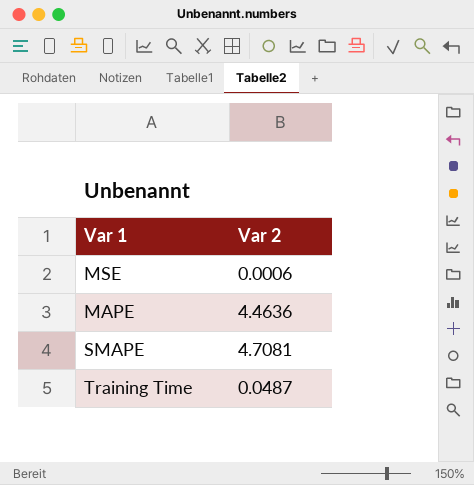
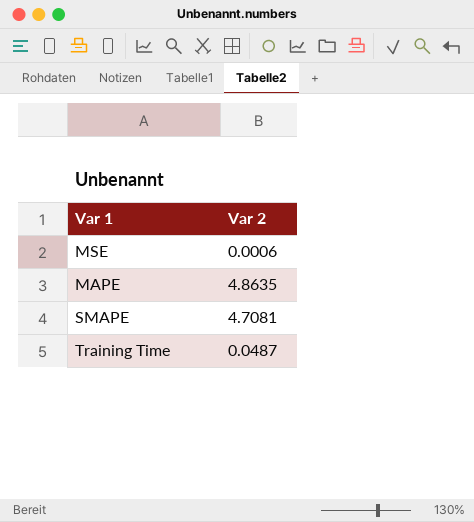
MAPE | Var 2: 4.4636 -> 4.8635

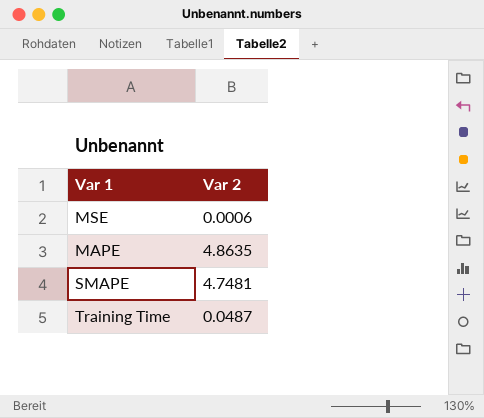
SMAPE | Var 2: 4.7081 -> 4.7481

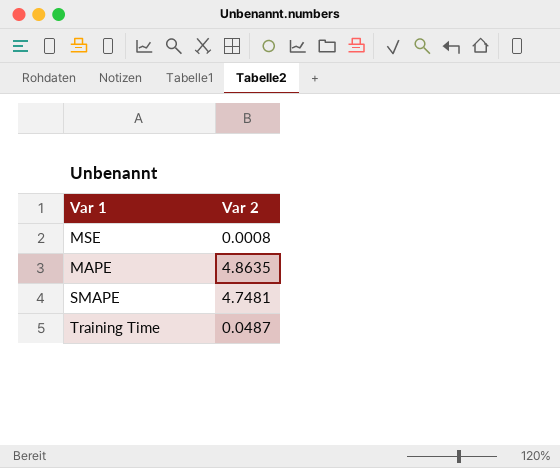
MSE | Var 2: 0.0006 -> 0.0008

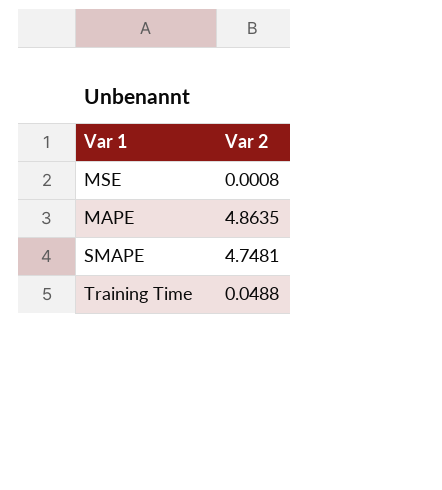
Training Time | Var 2: 0.0487 -> 0.0488

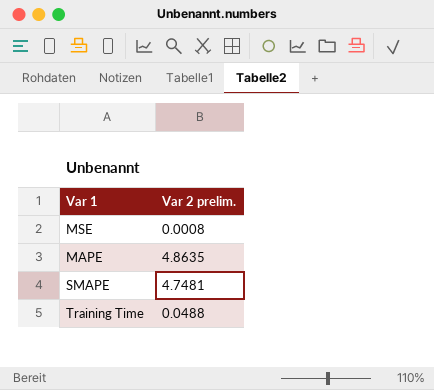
column name: Var 2 -> Var 2 prelim.

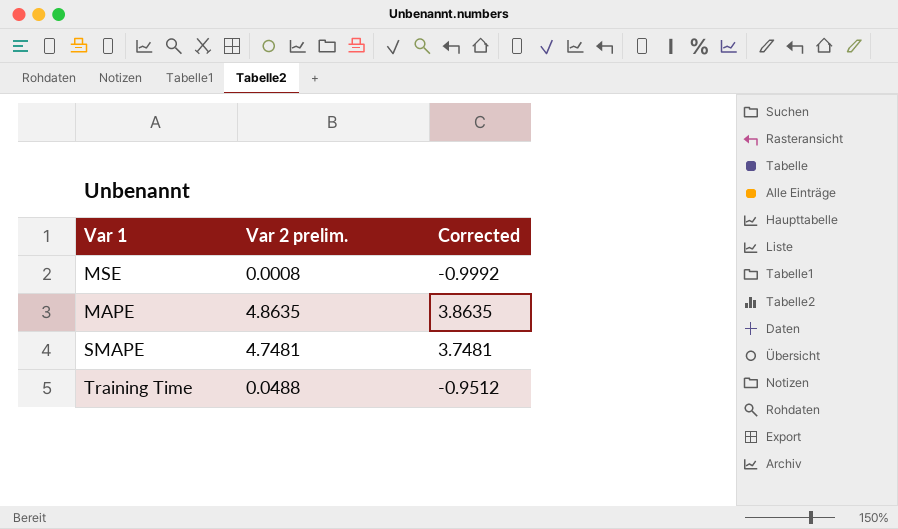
column Corrected | formula: none -> [Var 2 prelim.] - 1

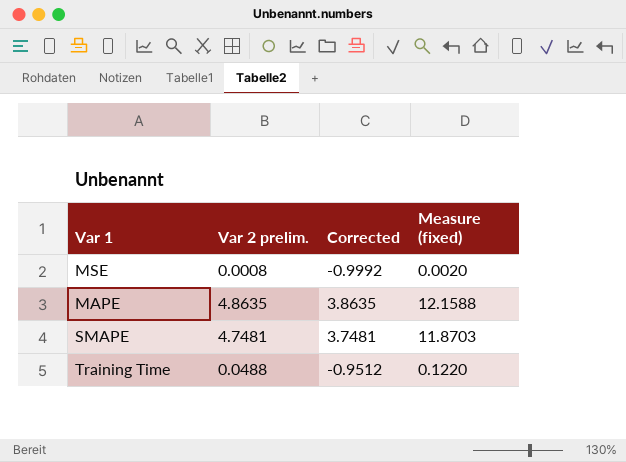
column Measure (fixed) | formula: none -> [Var 2 prelim.] * 2.5

